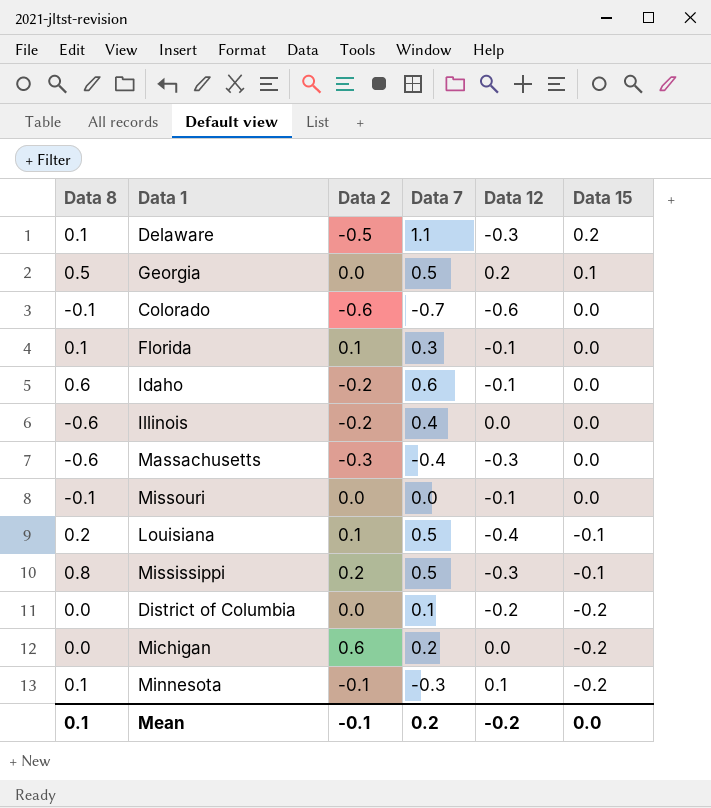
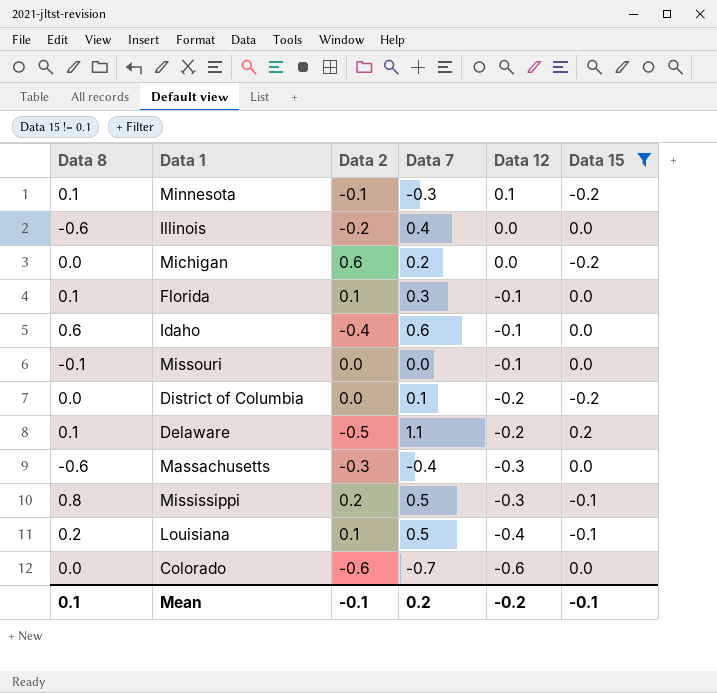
filter: none -> Data 15 != 0.1
row order: Data 15 descending -> Data 12 descending
Idaho | Data 2: -0.2 -> -0.4
Delaware | Data 12: -0.3 -> -0.2
Colorado | Data 8: -0.1 -> 0.0
Mean | Data 15: 0.0 -> -0.1

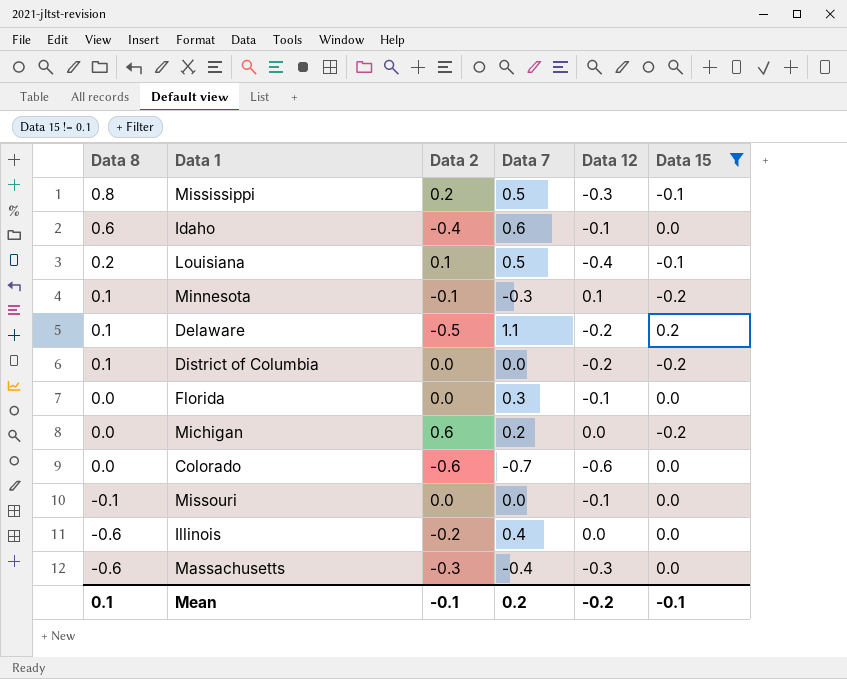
row order: Data 12 descending -> Data 8 descending
District of Columbia | Data 8: 0.0 -> 0.1
District of Columbia | Data 7: 0.1 -> 0.0
Florida | Data 8: 0.1 -> 0.0
Florida | Data 2: 0.1 -> 0.0

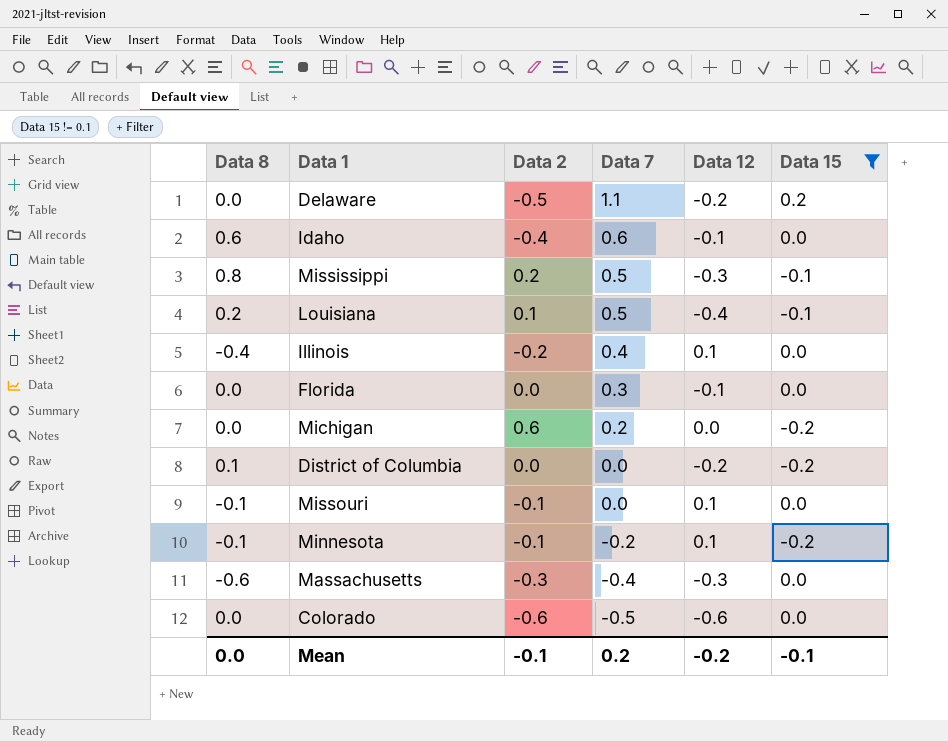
row order: Data 8 descending -> Data 7 descending
Delaware | Data 8: 0.1 -> 0.0
Illinois | Data 8: -0.6 -> -0.4
Illinois | Data 12: 0.0 -> 0.1
Missouri | Data 2: 0.0 -> -0.1
Missouri | Data 12: -0.1 -> 0.1
Minnesota | Data 8: 0.1 -> -0.1
Minnesota | Data 7: -0.3 -> -0.2
Colorado | Data 7: -0.7 -> -0.5
Mean | Data 8: 0.1 -> 0.0

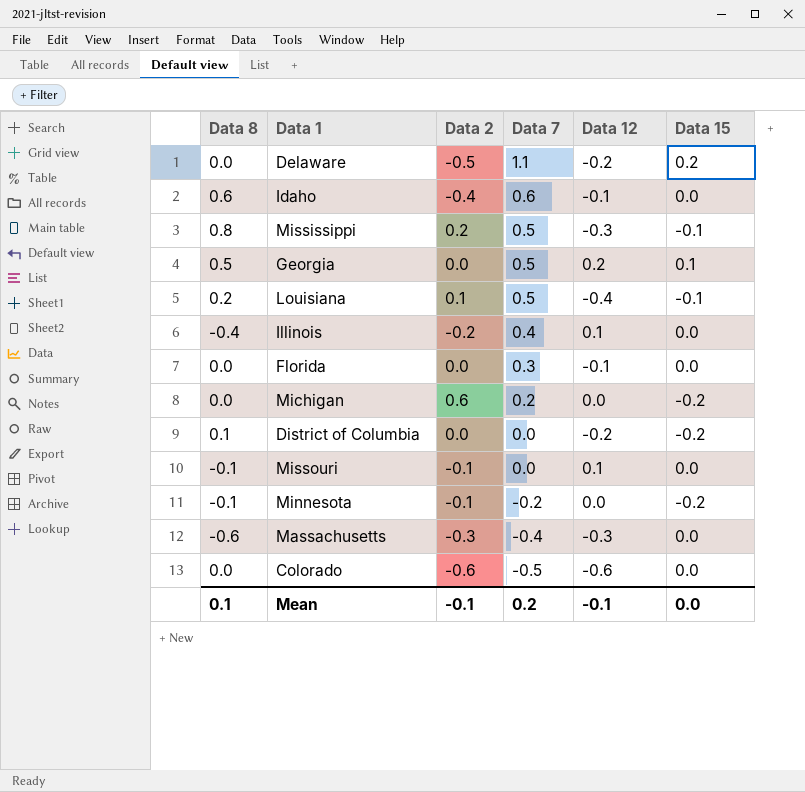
filter: Data 15 != 0.1 -> none
Minnesota | Data 12: 0.1 -> 0.0
Mean | Data 8: 0.0 -> 0.1
Mean | Data 12: -0.2 -> -0.1
Mean | Data 15: -0.1 -> 0.0

